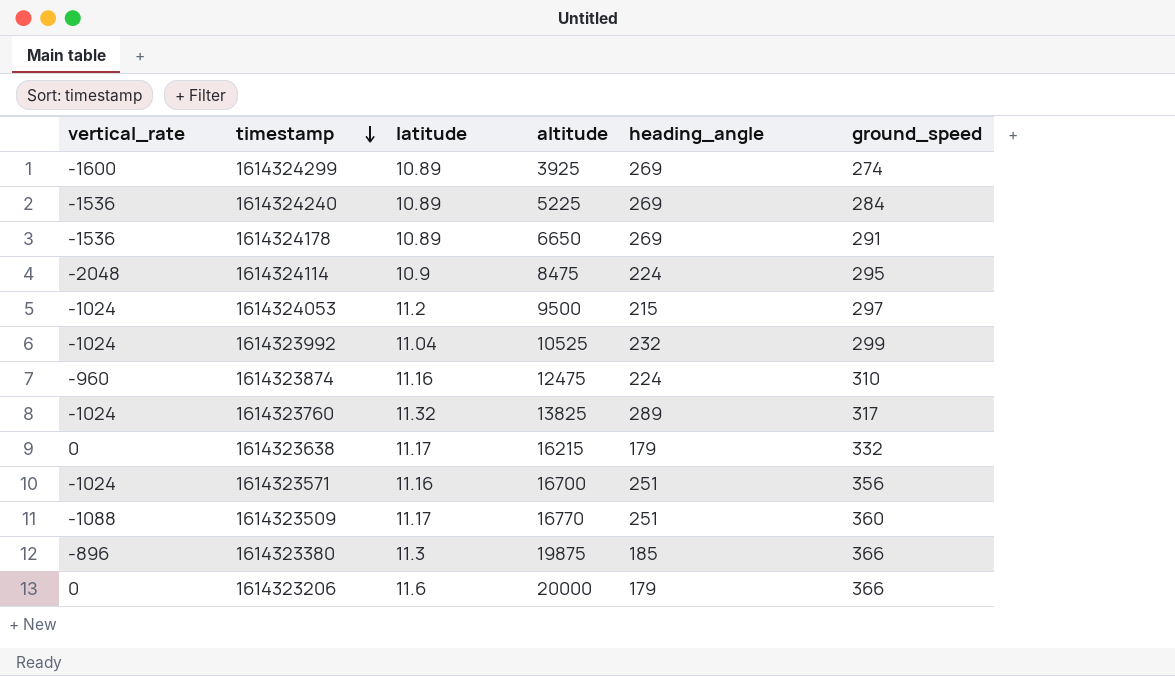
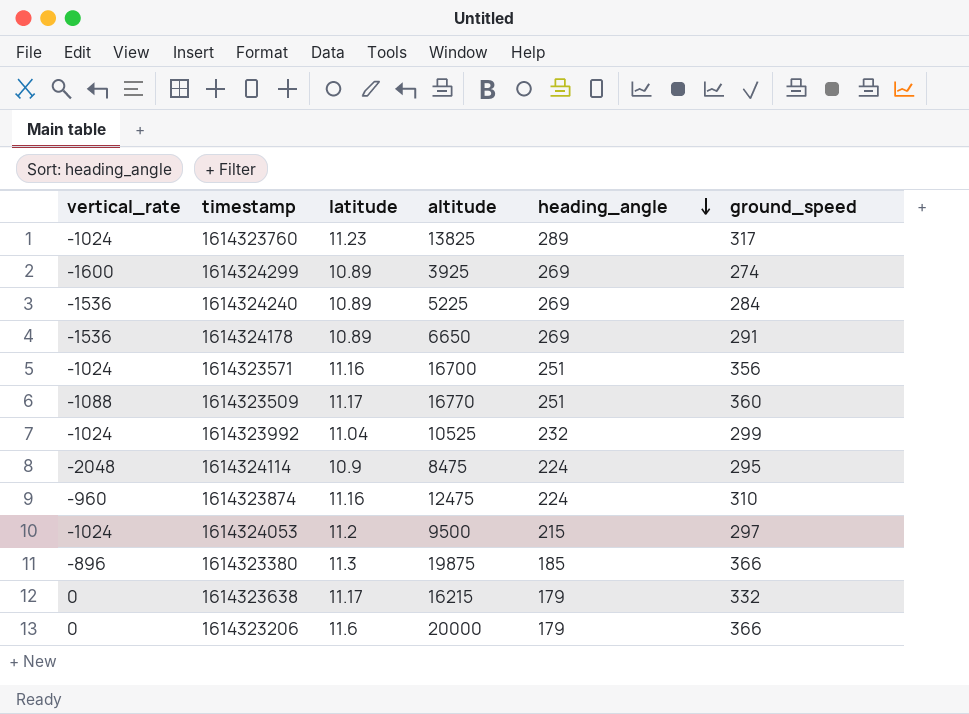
row order: timestamp descending -> heading_angle descending
1614323760 | latitude: 11.32 -> 11.23

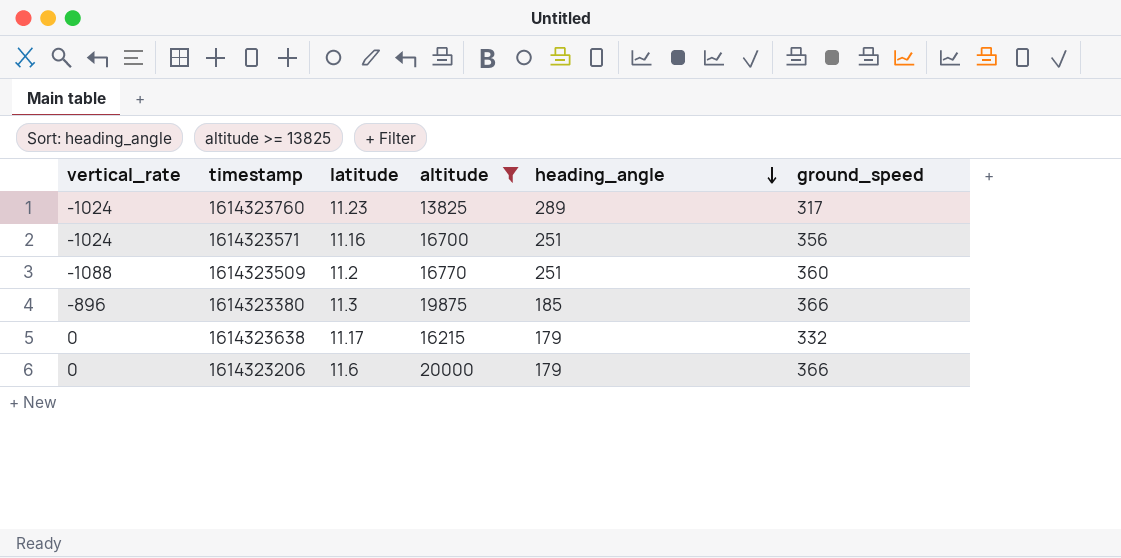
filter: none -> altitude >= 13825
1614323509 | latitude: 11.17 -> 11.2

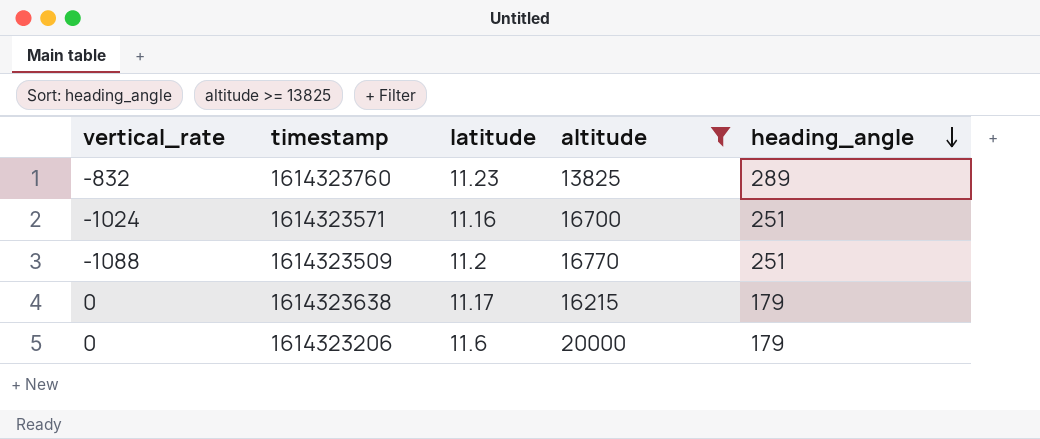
column ground_speed | position: 6 -> none
row 1614323380: -896 | 11.3 | 19875 | 185 | 366 -> none
1614323760 | vertical_rate: -1024 -> -832

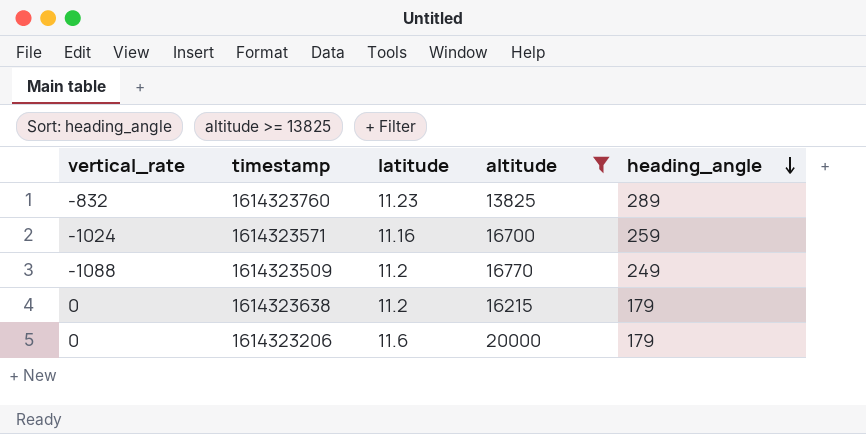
1614323571 | heading_angle: 251 -> 259
1614323509 | heading_angle: 251 -> 249
1614323638 | latitude: 11.17 -> 11.2

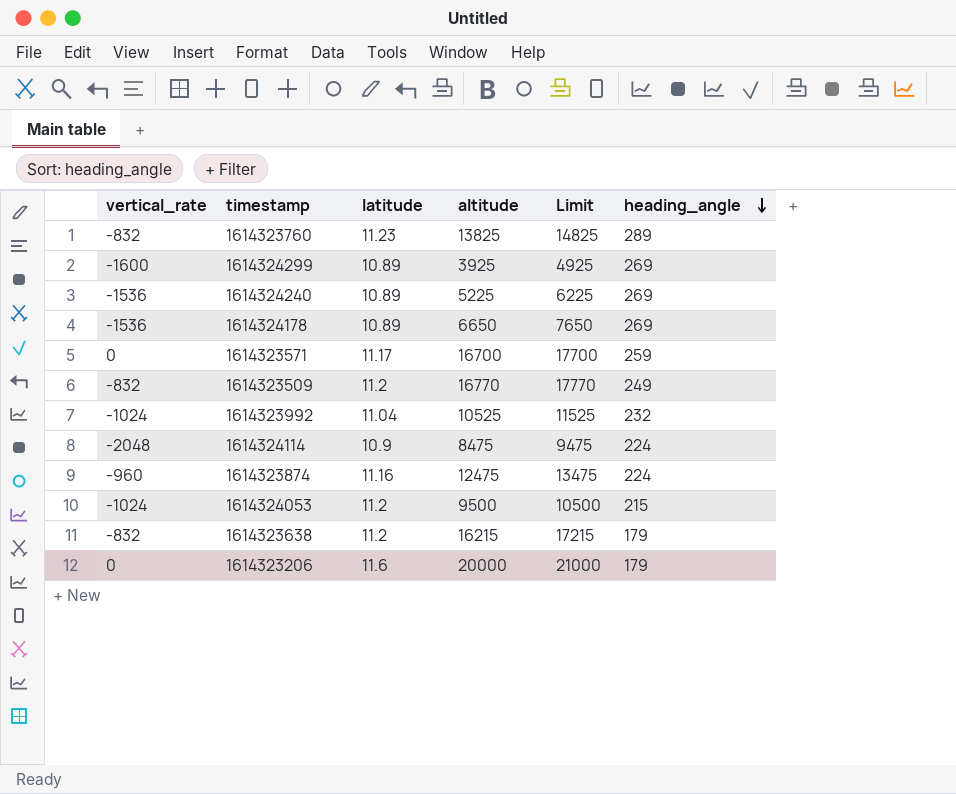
filter: altitude >= 13825 -> none
column Limit | formula: none -> [altitude] + 1000
1614323571 | vertical_rate: -1024 -> 0
1614323571 | latitude: 11.16 -> 11.17
1614323509 | vertical_rate: -1088 -> -832
1614323638 | vertical_rate: 0 -> -832

